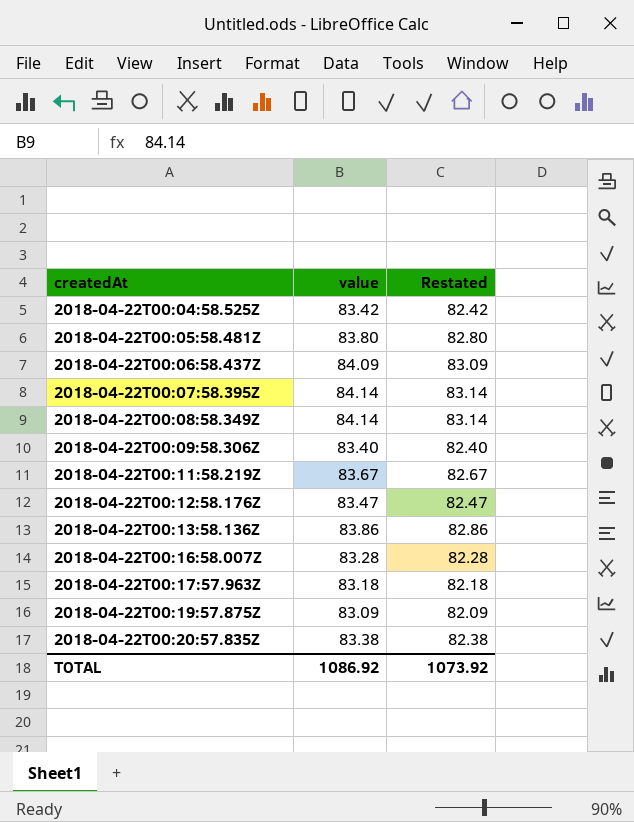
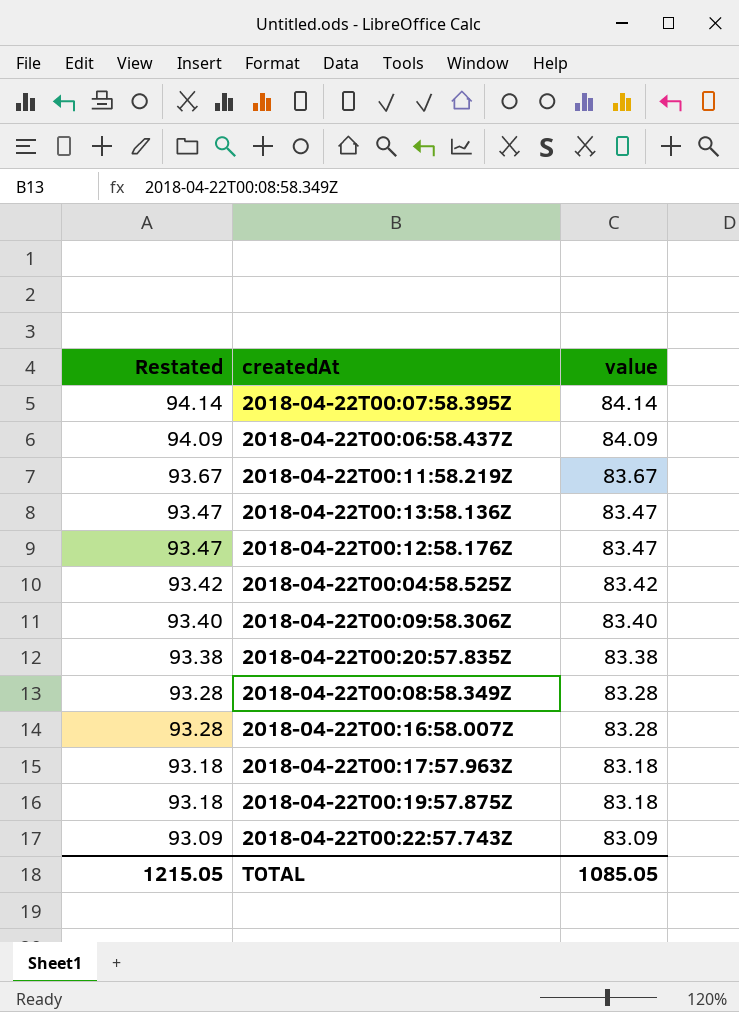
row order: createdAt ascending -> Restated descending
column Restated | formula: [value] - 1 -> [value] + 10
column Restated | position: 3 -> 1
row 2018-04-22T00:05:58.481Z: 83.80 | 82.80 -> none
2018-04-22T00:13:58.136Z | value: 83.86 -> 83.47
2018-04-22T00:08:58.349Z | value: 84.14 -> 83.28
2018-04-22T00:19:57.875Z | value: 83.09 -> 83.18
row 2018-04-22T00:22:57.743Z: none -> 93.09 | 83.09
TOTAL | Restated: 1073.92 -> 1215.05
TOTAL | value: 1086.92 -> 1085.05

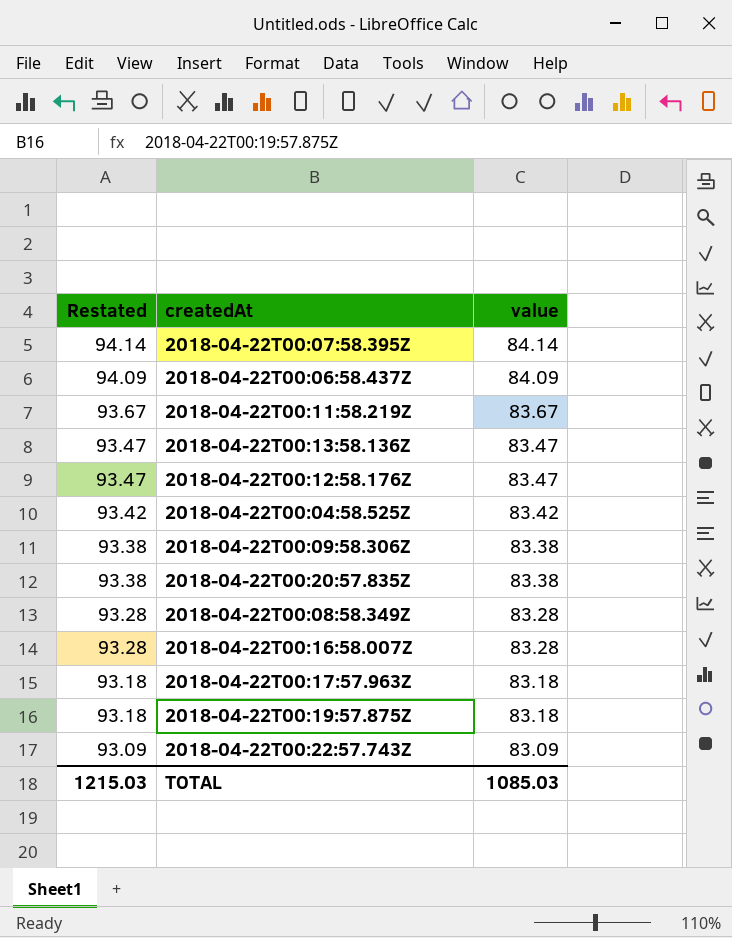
2018-04-22T00:09:58.306Z | Restated: 93.40 -> 93.38
2018-04-22T00:09:58.306Z | value: 83.40 -> 83.38
TOTAL | Restated: 1215.05 -> 1215.03
TOTAL | value: 1085.05 -> 1085.03

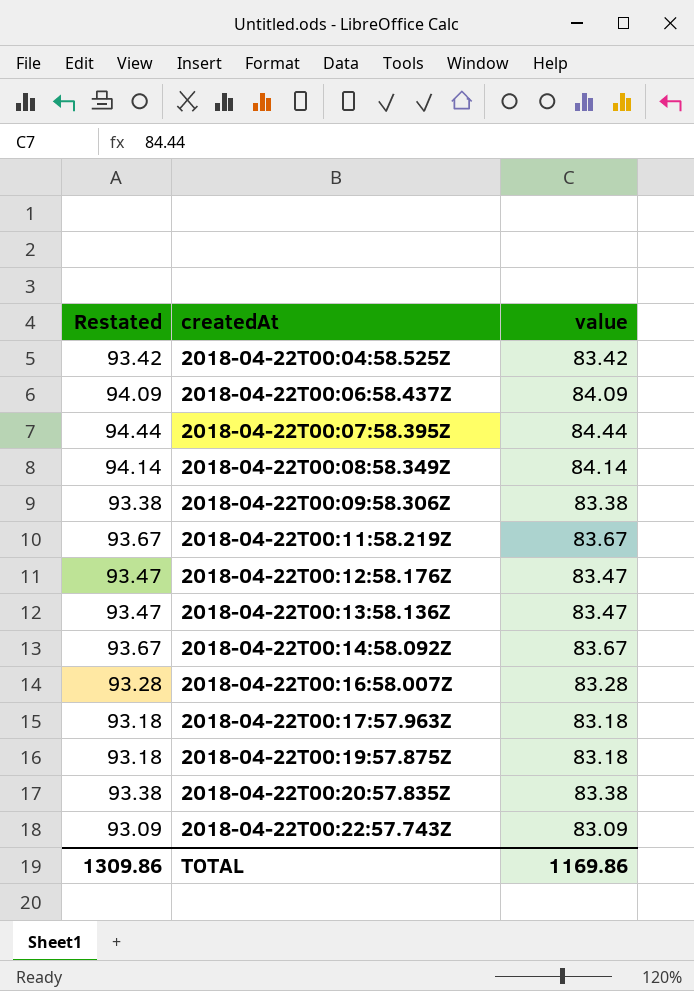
row order: Restated descending -> createdAt ascending
2018-04-22T00:07:58.395Z | Restated: 94.14 -> 94.44
2018-04-22T00:07:58.395Z | value: 84.14 -> 84.44
2018-04-22T00:08:58.349Z | Restated: 93.28 -> 94.14
2018-04-22T00:08:58.349Z | value: 83.28 -> 84.14
row 2018-04-22T00:14:58.092Z: none -> 93.67 | 83.67
TOTAL | Restated: 1215.03 -> 1309.86
TOTAL | value: 1085.03 -> 1169.86

